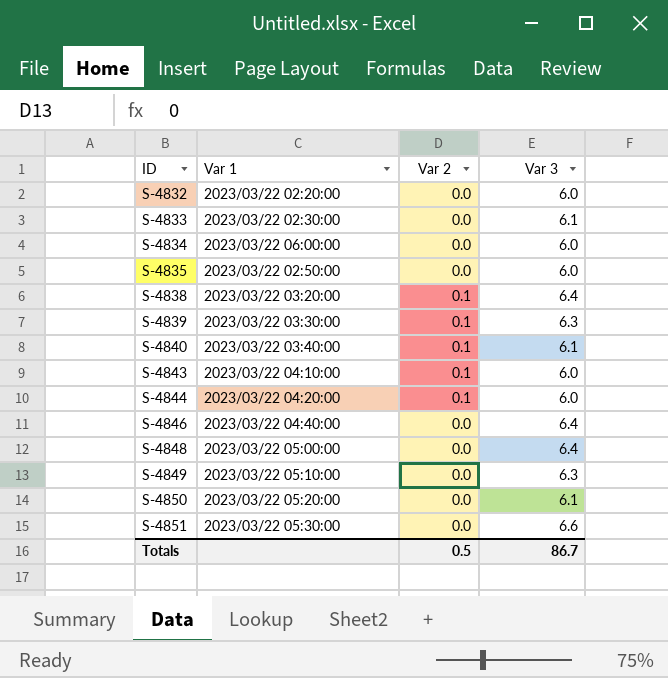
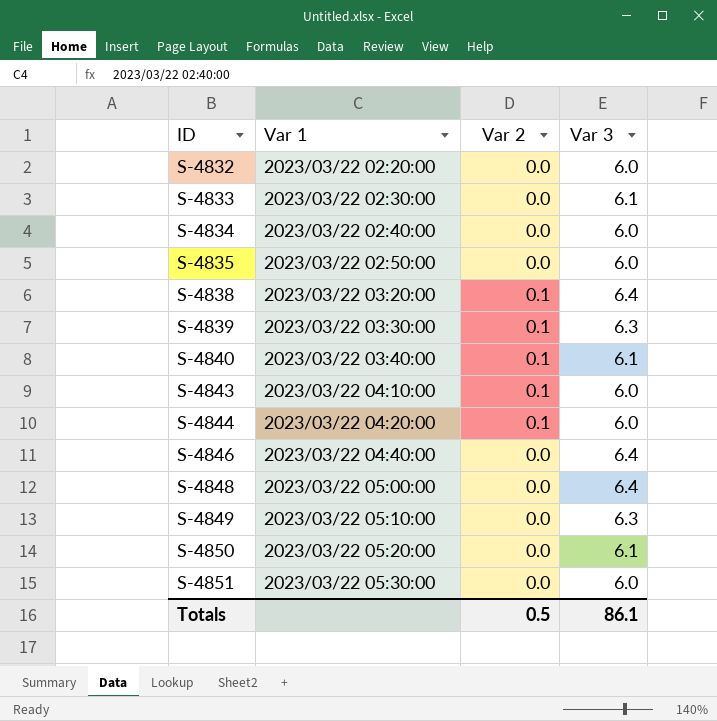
S-4834 | Var 1: 2023/03/22 06:00:00 -> 2023/03/22 02:40:00
S-4851 | Var 3: 6.6 -> 6.0
Totals | Var 3: 86.7 -> 86.1

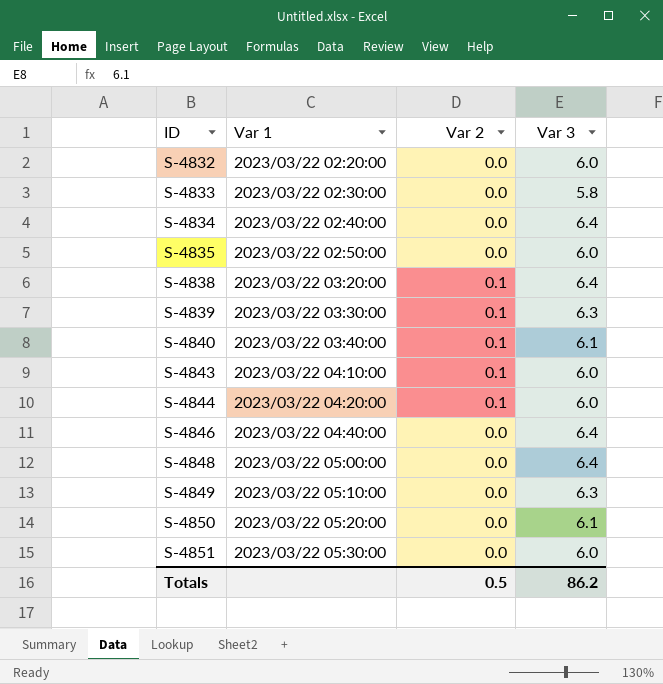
S-4833 | Var 3: 6.1 -> 5.8
S-4834 | Var 3: 6.0 -> 6.4
Totals | Var 3: 86.1 -> 86.2

